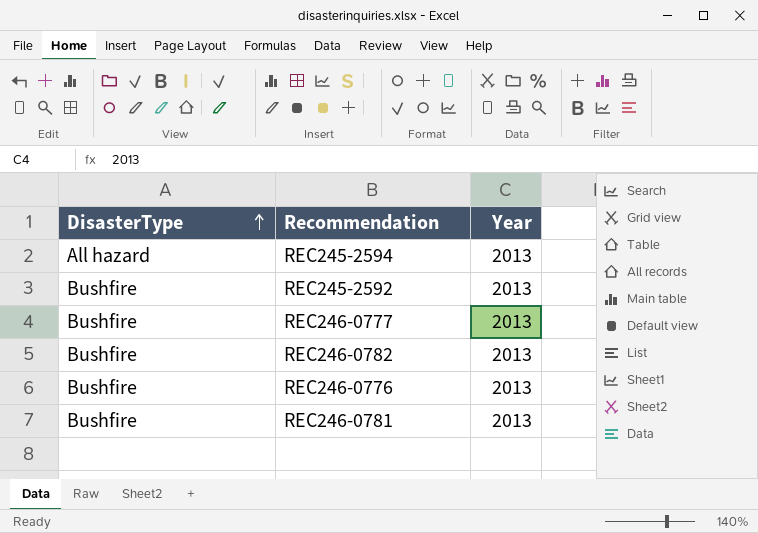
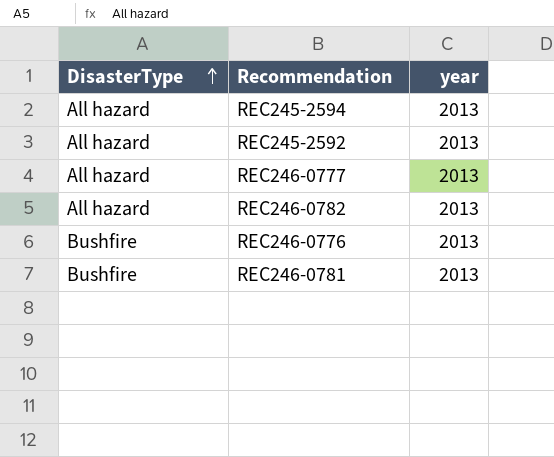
column name: Year -> year
REC245-2592 | DisasterType: Bushfire -> All hazard
REC246-0777 | DisasterType: Bushfire -> All hazard
REC246-0782 | DisasterType: Bushfire -> All hazard

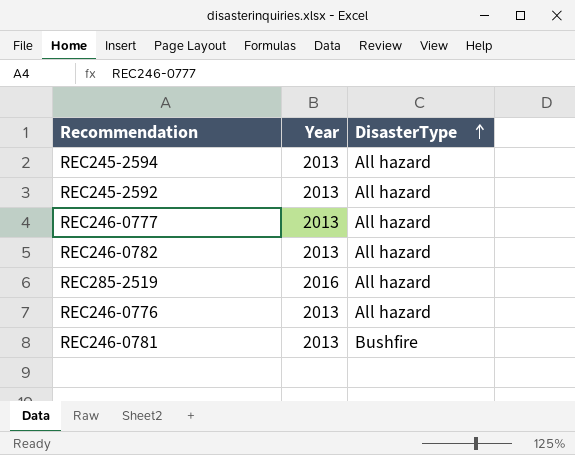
column name: year -> Year
column DisasterType | position: 1 -> 3
row REC285-2519: none -> 2016 | All hazard
REC246-0776 | DisasterType: Bushfire -> All hazard

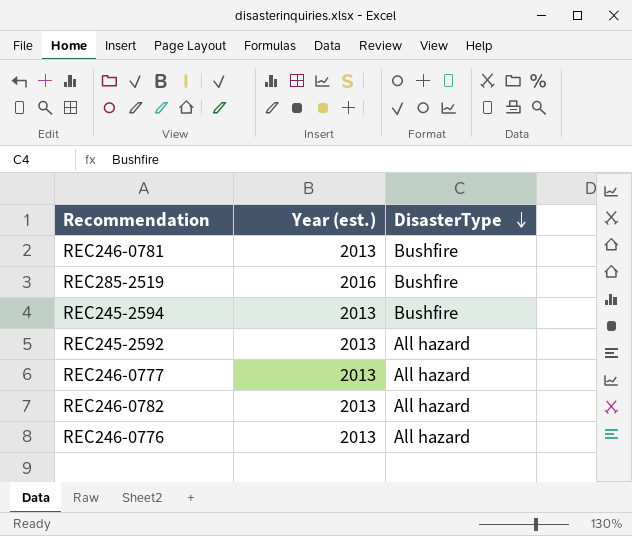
row order: DisasterType ascending -> DisasterType descending
column name: Year -> Year (est.)
REC285-2519 | DisasterType: All hazard -> Bushfire
REC245-2594 | DisasterType: All hazard -> Bushfire

